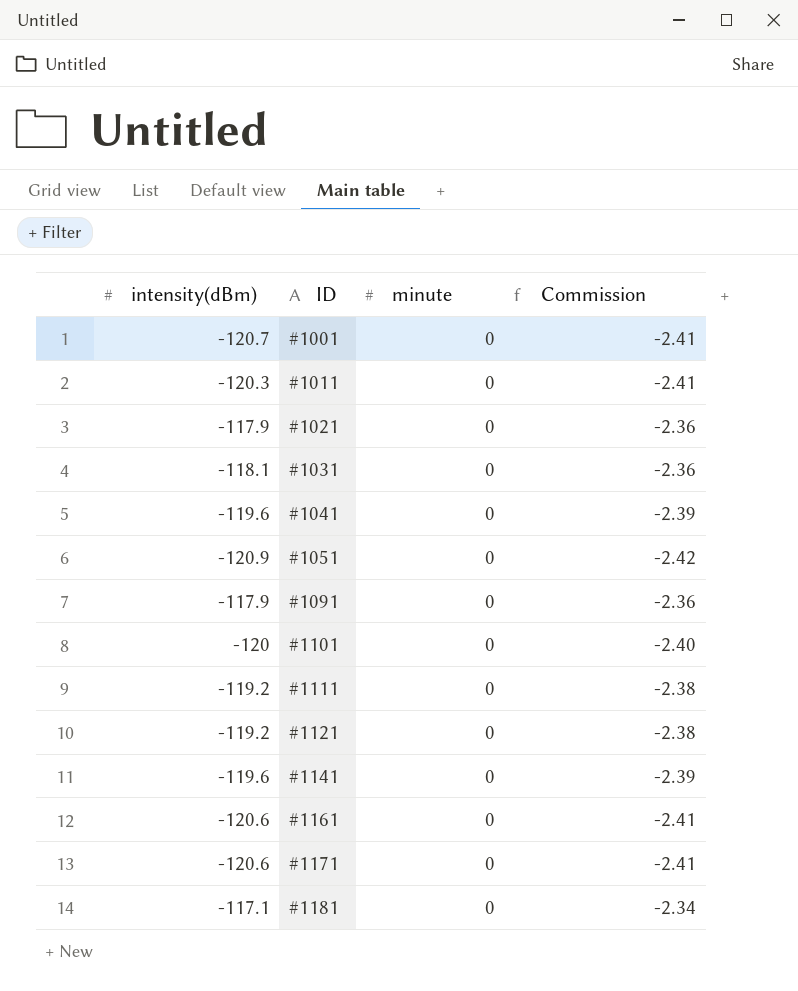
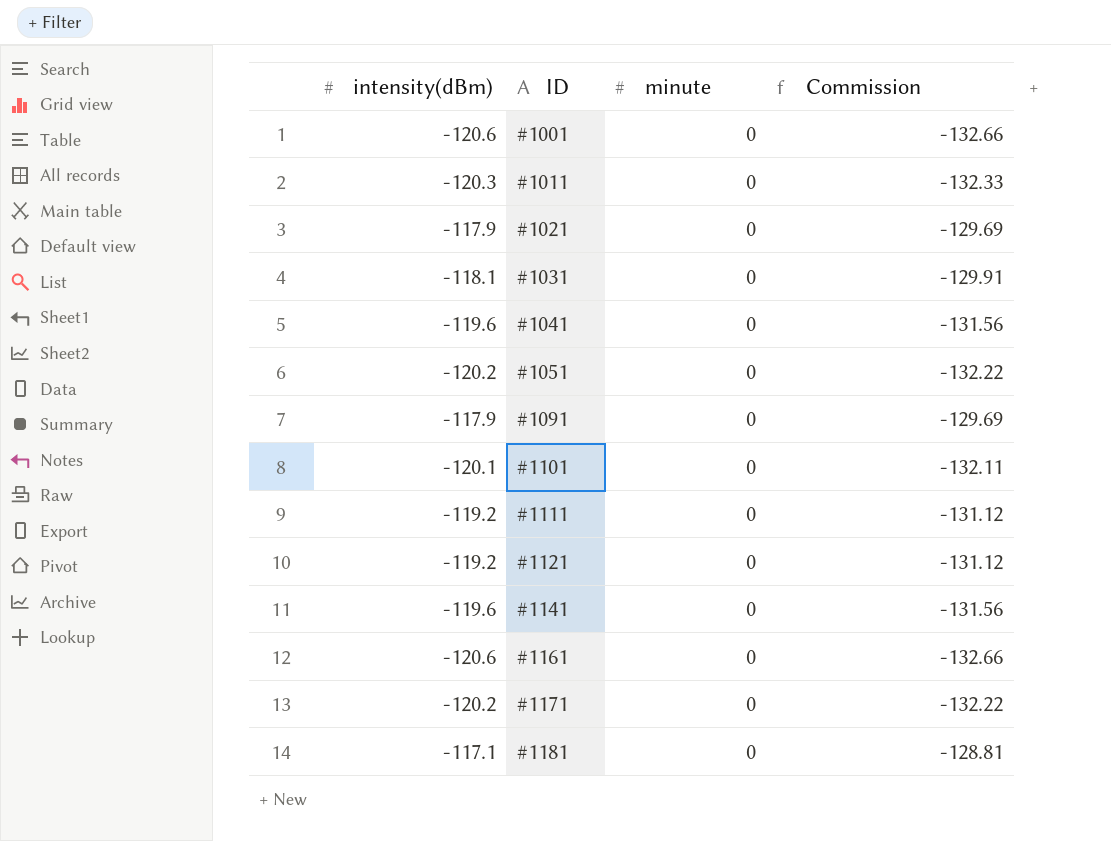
column Commission | formula: [intensity(dBm)] * 0.02 -> [intensity(dBm)] * 1.1
#1001 | intensity(dBm): -120.7 -> -120.6
#1051 | intensity(dBm): -120.9 -> -120.2
#1101 | intensity(dBm): -120 -> -120.1
#1171 | intensity(dBm): -120.6 -> -120.2

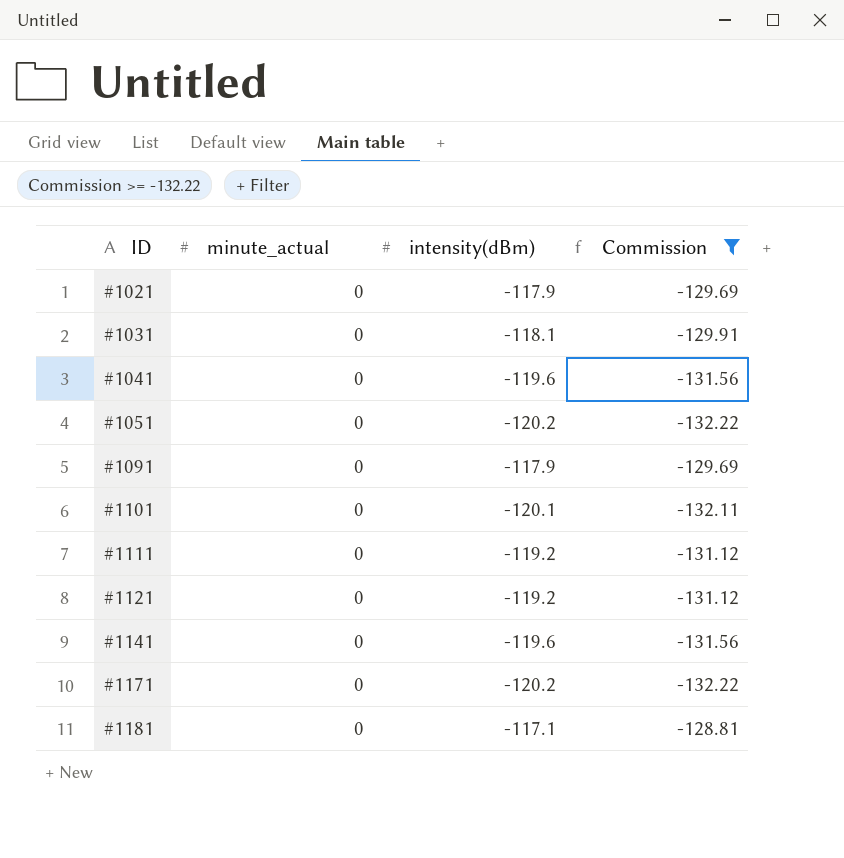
filter: none -> Commission >= -132.22
column name: minute -> minute_actual
column intensity(dBm) | position: 1 -> 3

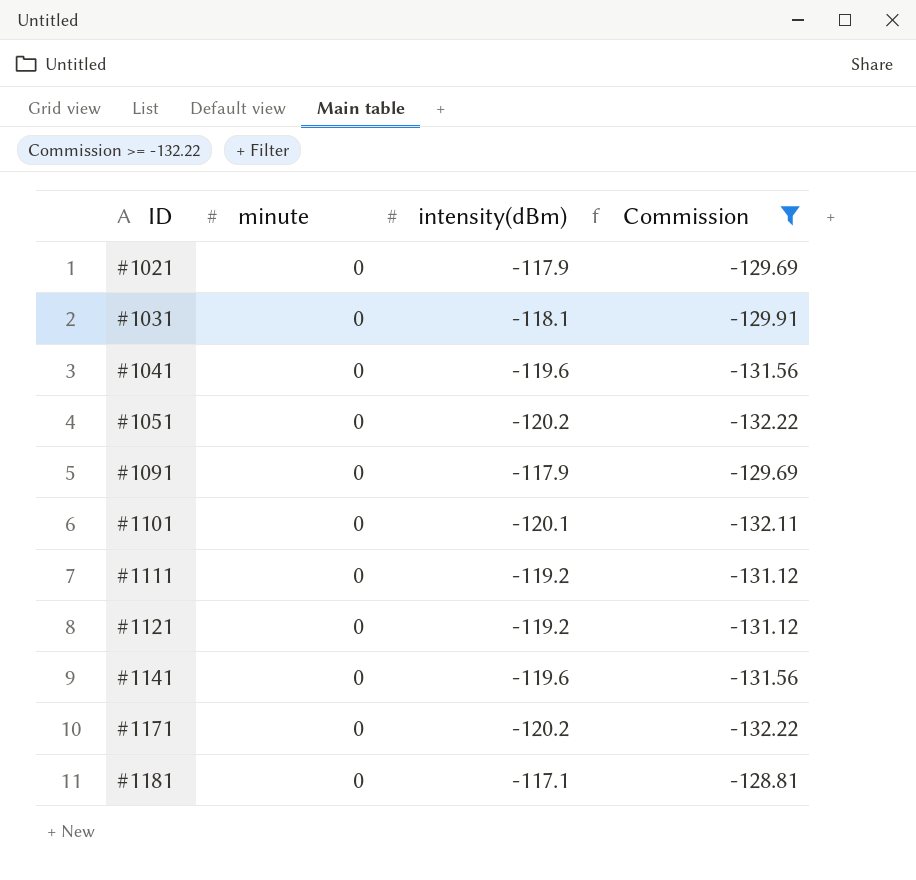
column name: minute_actual -> minute

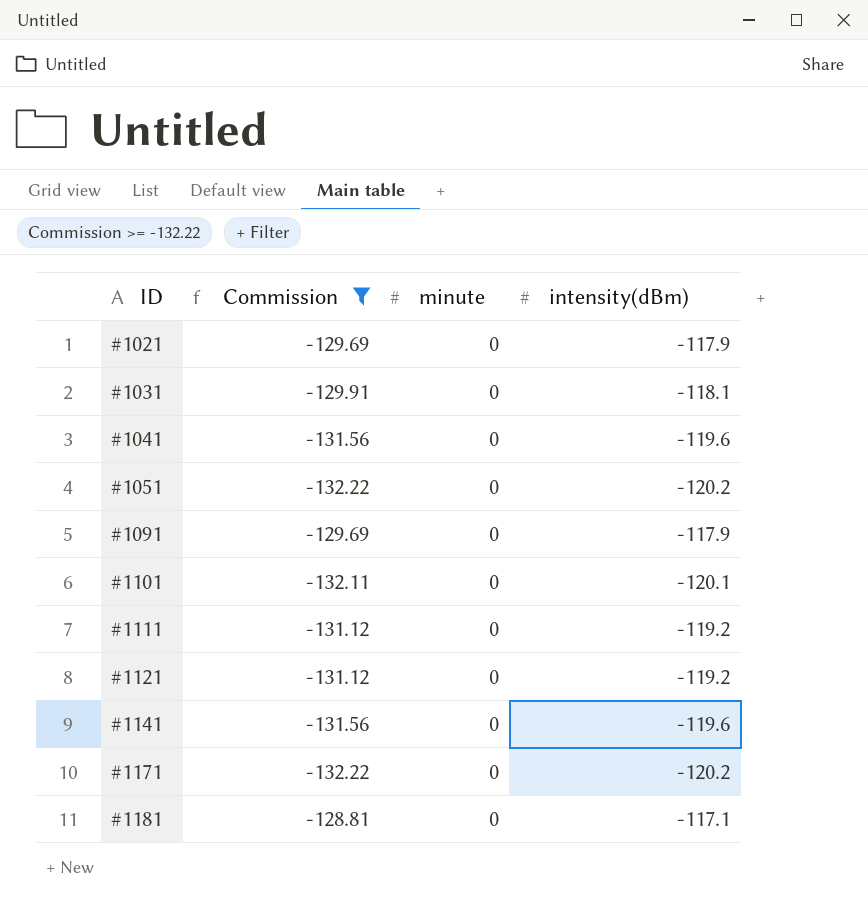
column Commission | position: 4 -> 2

